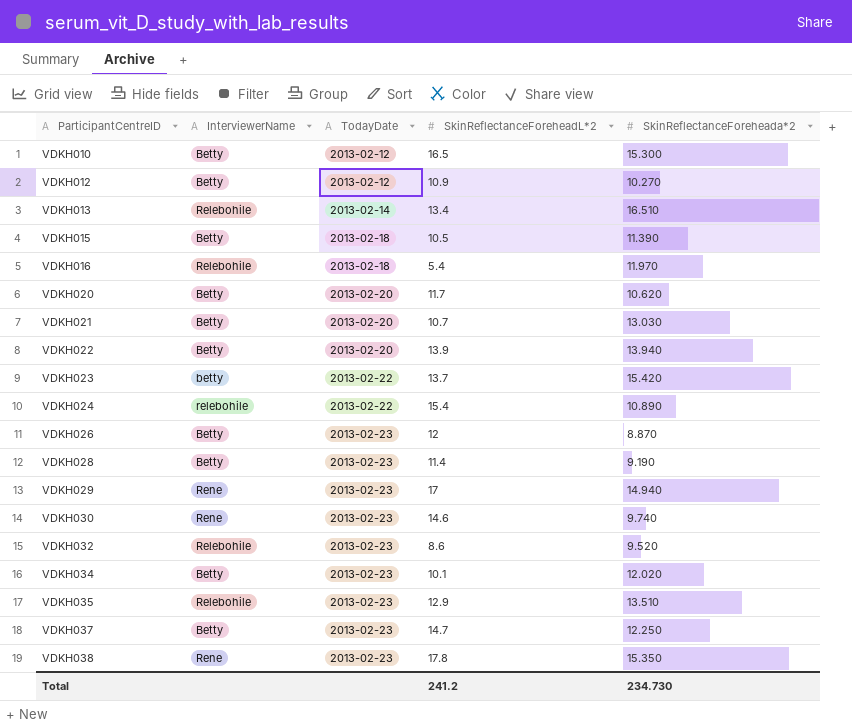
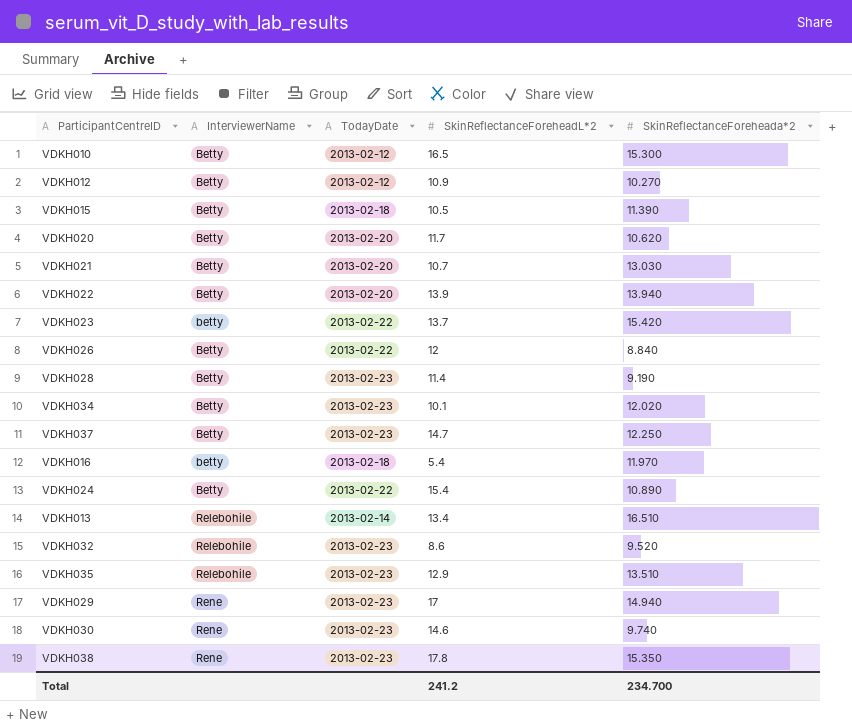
row order: ParticipantCentreID ascending -> InterviewerName ascending
VDKH026 | TodayDate: 2013-02-23 -> 2013-02-22
VDKH026 | SkinReflectanceForeheada*2: 8.870 -> 8.840
VDKH016 | InterviewerName: Relebohile -> betty
VDKH024 | InterviewerName: relebohile -> Betty
Total | SkinReflectanceForeheada*2: 234.730 -> 234.700

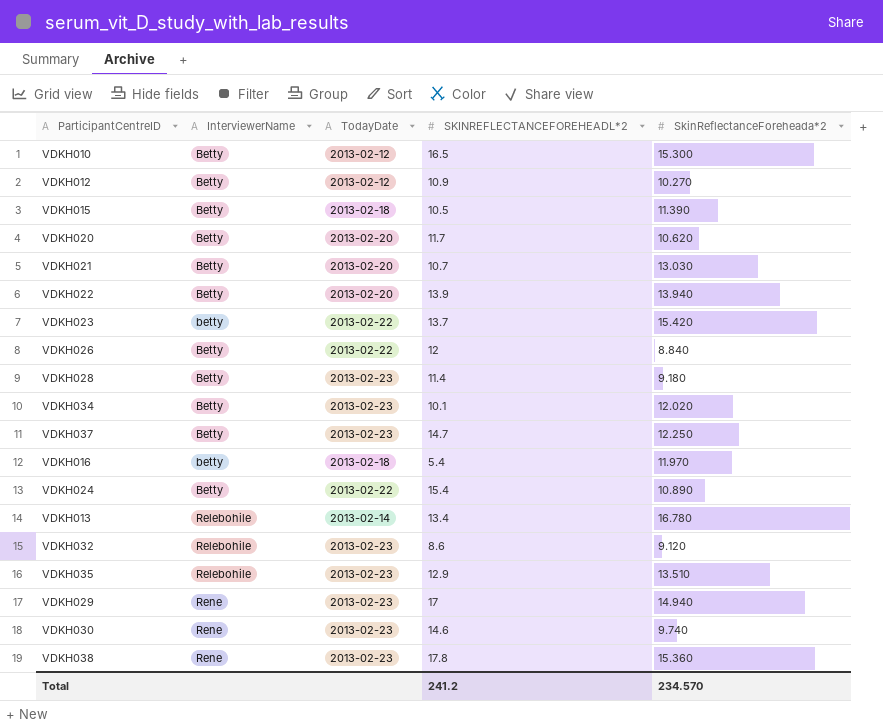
column name: SkinReflectanceForeheadL*2 -> SKINREFLECTANCEFOREHEADL*2
VDKH028 | SkinReflectanceForeheada*2: 9.190 -> 9.180
VDKH013 | SkinReflectanceForeheada*2: 16.510 -> 16.780
VDKH032 | SkinReflectanceForeheada*2: 9.520 -> 9.120
VDKH038 | SkinReflectanceForeheada*2: 15.350 -> 15.360
Total | SkinReflectanceForeheada*2: 234.700 -> 234.570

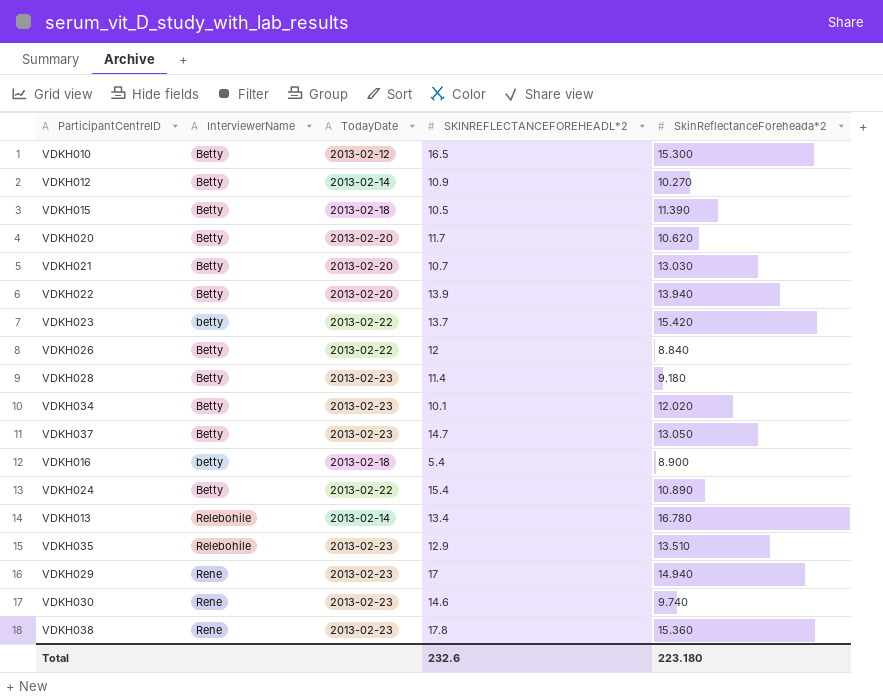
row VDKH032: Relebohile | 2013-02-23 | 8.6 | 9.120 -> none
VDKH012 | TodayDate: 2013-02-12 -> 2013-02-14
VDKH037 | SkinReflectanceForeheada*2: 12.250 -> 13.050
VDKH016 | SkinReflectanceForeheada*2: 11.970 -> 8.900
Total | SKINREFLECTANCEFOREHEADL*2: 241.2 -> 232.6
Total | SkinReflectanceForeheada*2: 234.570 -> 223.180

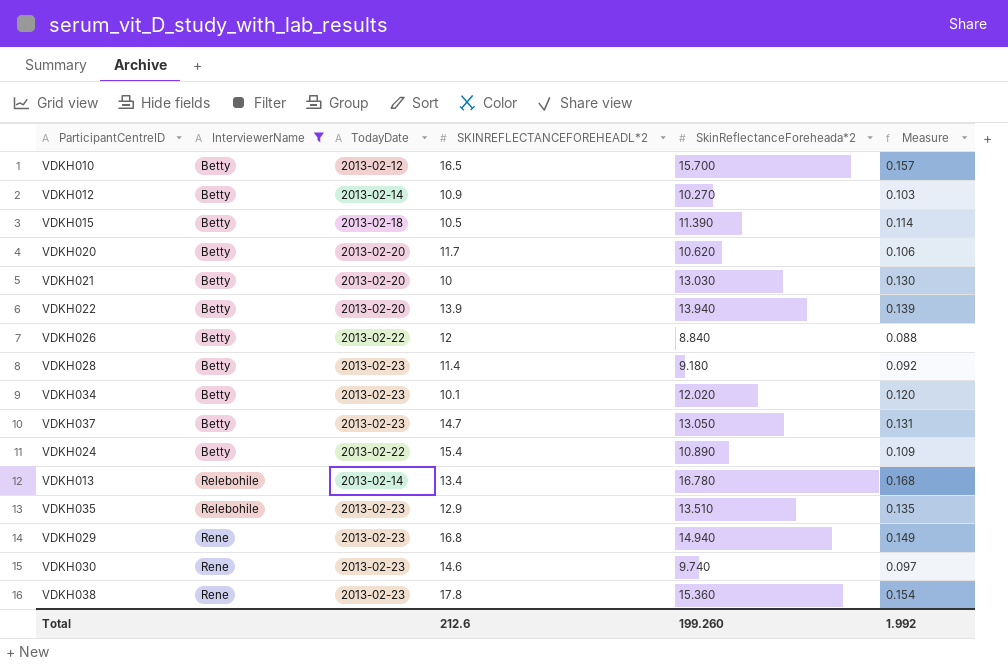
filter: none -> InterviewerName != betty
column Measure | formula: none -> [SkinReflectanceForeheada*2] * 0.01
VDKH010 | SkinReflectanceForeheada*2: 15.300 -> 15.700
VDKH021 | SKINREFLECTANCEFOREHEADL*2: 10.7 -> 10
VDKH029 | SKINREFLECTANCEFOREHEADL*2: 17 -> 16.8
Total | SKINREFLECTANCEFOREHEADL*2: 232.6 -> 212.6
Total | SkinReflectanceForeheada*2: 223.180 -> 199.260

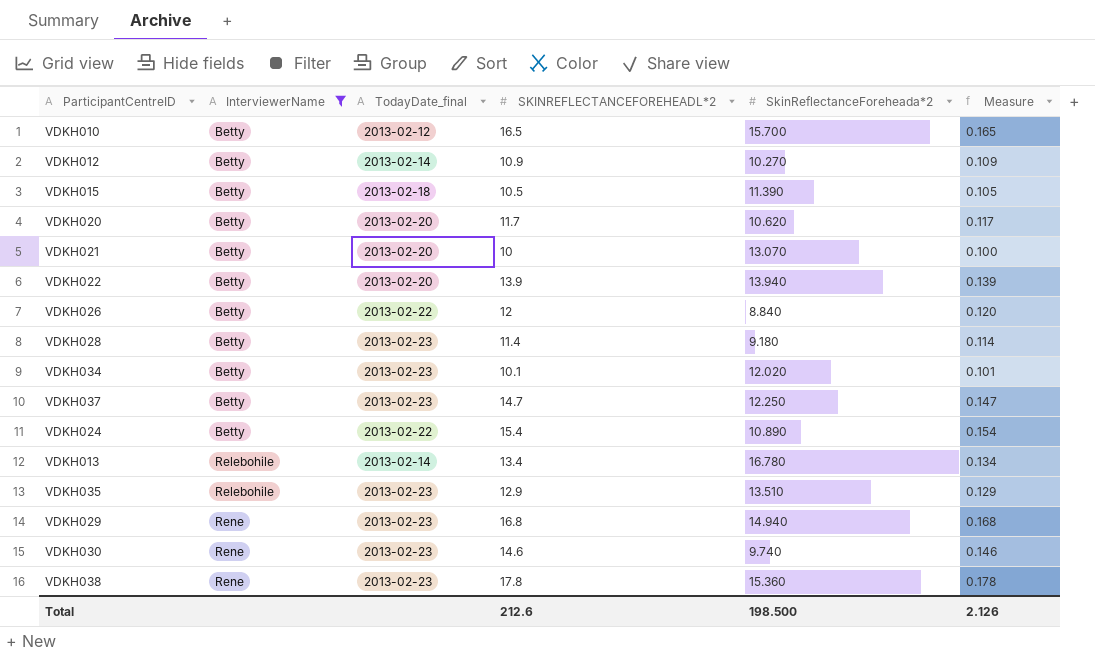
column name: TodayDate -> TodayDate_final
column Measure | formula: [SkinReflectanceForeheada*2] * 0.01 -> [SKINREFLECTANCEFOREHEADL*2] * 0.01
VDKH021 | SkinReflectanceForeheada*2: 13.030 -> 13.070
VDKH037 | SkinReflectanceForeheada*2: 13.050 -> 12.250
Total | SkinReflectanceForeheada*2: 199.260 -> 198.500
Total | Measure: 1.992 -> 2.126

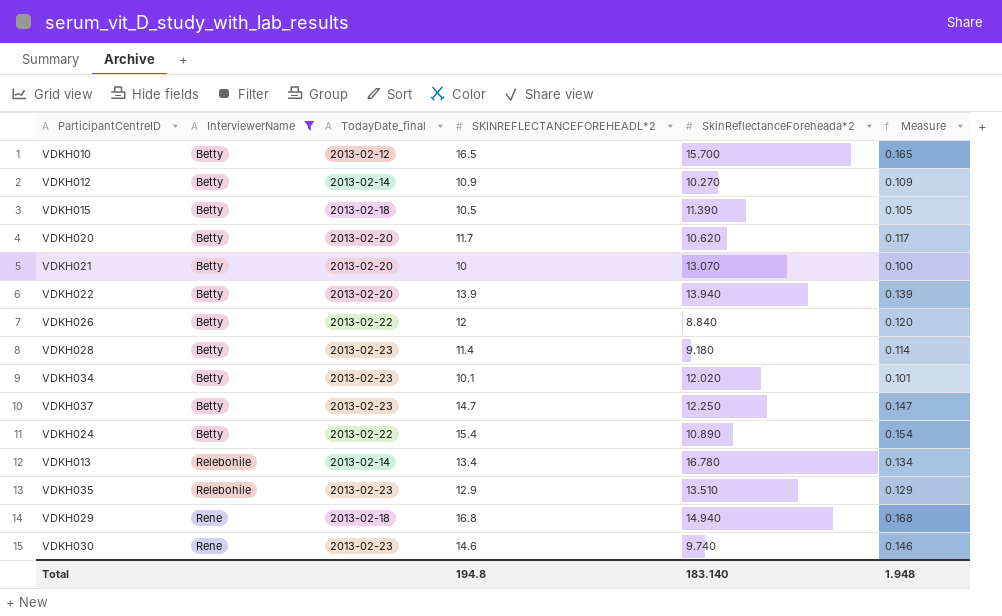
row VDKH038: Rene | 2013-02-23 | 17.8 | 15.360 | 0.178 -> none
VDKH029 | TodayDate_final: 2013-02-23 -> 2013-02-18
Total | SKINREFLECTANCEFOREHEADL*2: 212.6 -> 194.8
Total | SkinReflectanceForeheada*2: 198.500 -> 183.140
Total | Measure: 2.126 -> 1.948

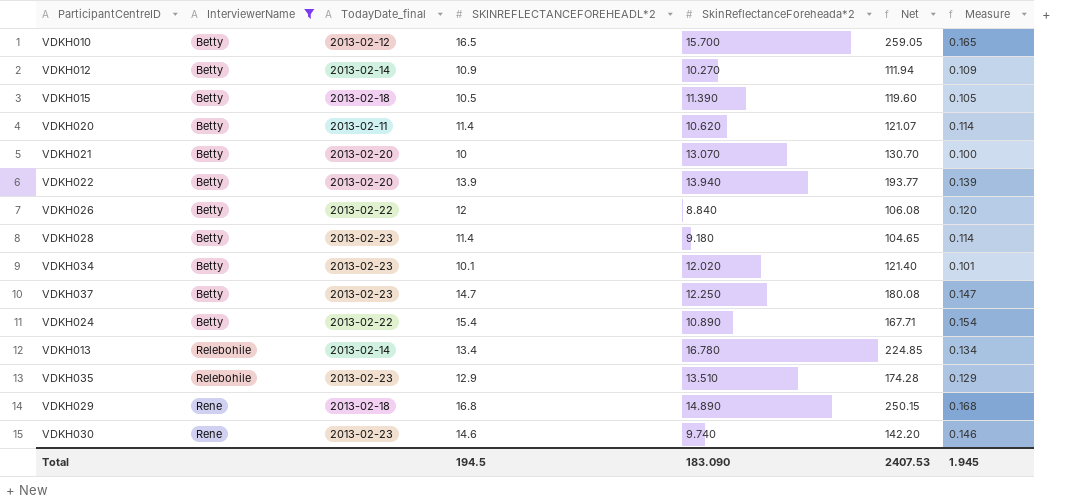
column Net | formula: none -> [SKINREFLECTANCEFOREHEADL*2] * [SkinReflectanceForeheada*2]
VDKH020 | TodayDate_final: 2013-02-20 -> 2013-02-11
VDKH020 | SKINREFLECTANCEFOREHEADL*2: 11.7 -> 11.4
VDKH020 | Measure: 0.117 -> 0.114
VDKH029 | SkinReflectanceForeheada*2: 14.940 -> 14.890
Total | SKINREFLECTANCEFOREHEADL*2: 194.8 -> 194.5
Total | SkinReflectanceForeheada*2: 183.140 -> 183.090
Total | Measure: 1.948 -> 1.945

